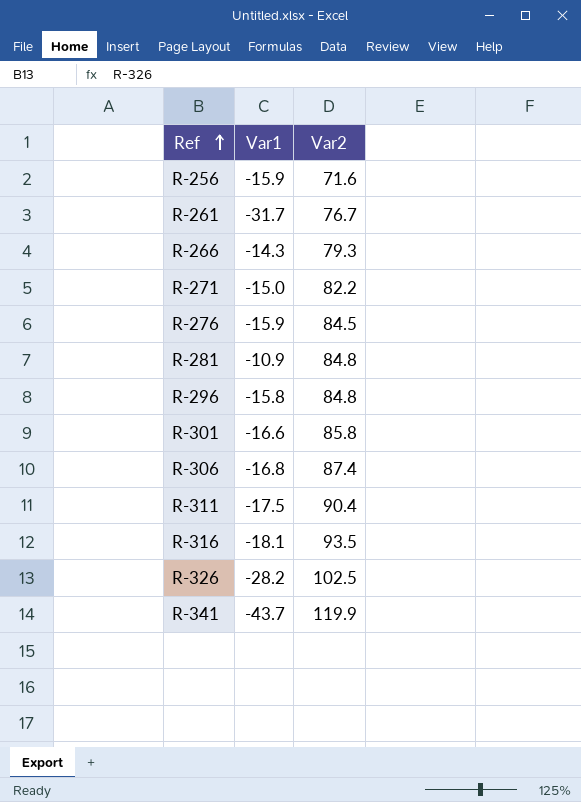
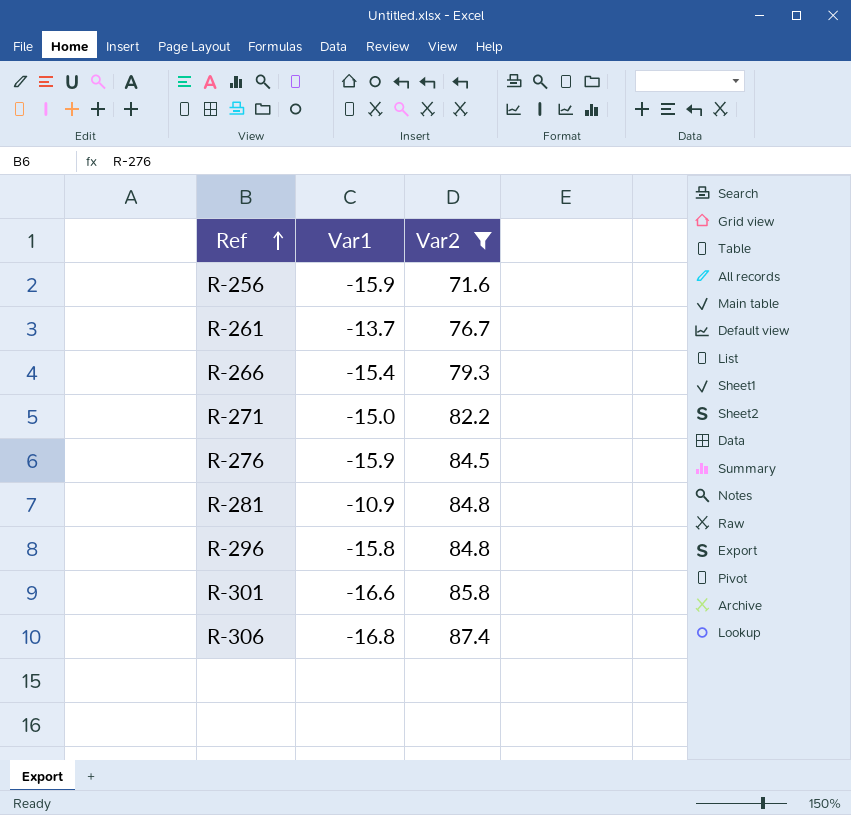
filter: none -> Var2 <= 87.4
R-261 | Var1: -31.7 -> -13.7
R-266 | Var1: -14.3 -> -15.4

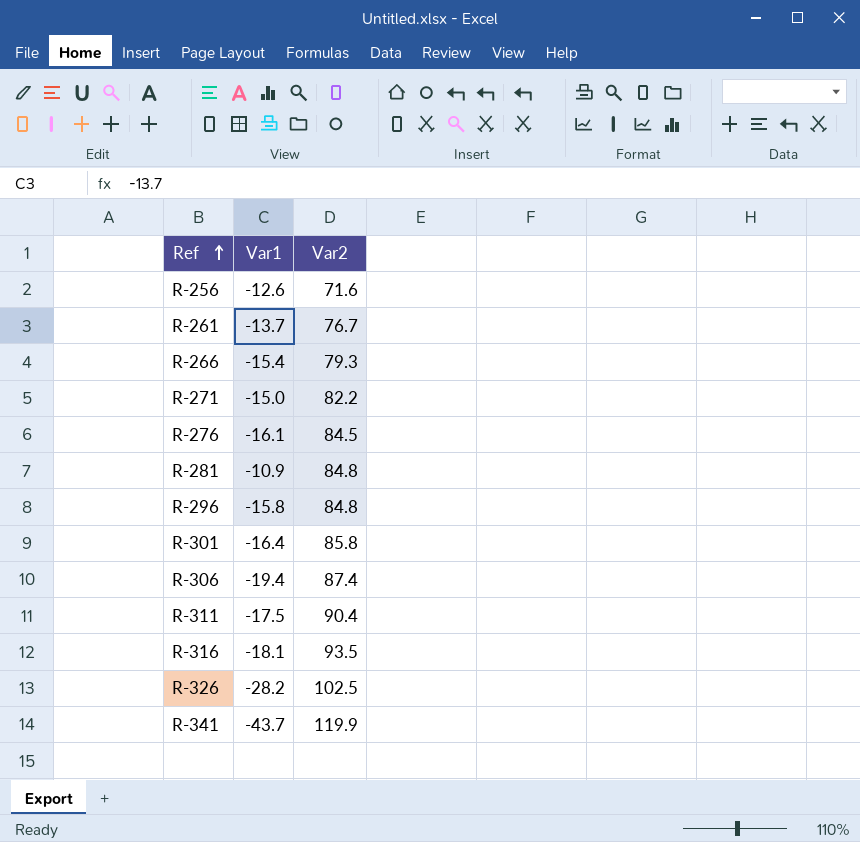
filter: Var2 <= 87.4 -> none
R-256 | Var1: -15.9 -> -12.6
R-276 | Var1: -15.9 -> -16.1
R-301 | Var1: -16.6 -> -16.4
R-306 | Var1: -16.8 -> -19.4

